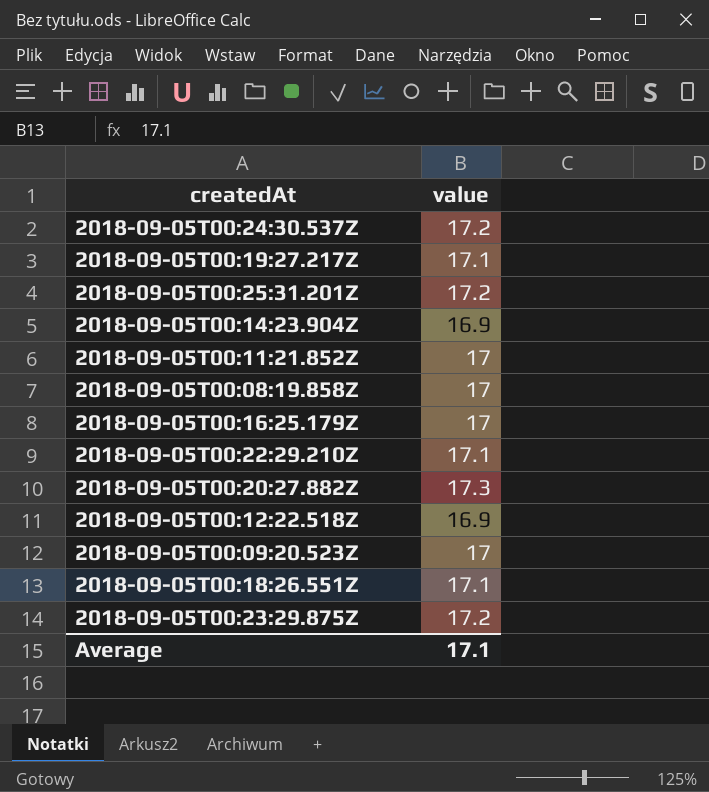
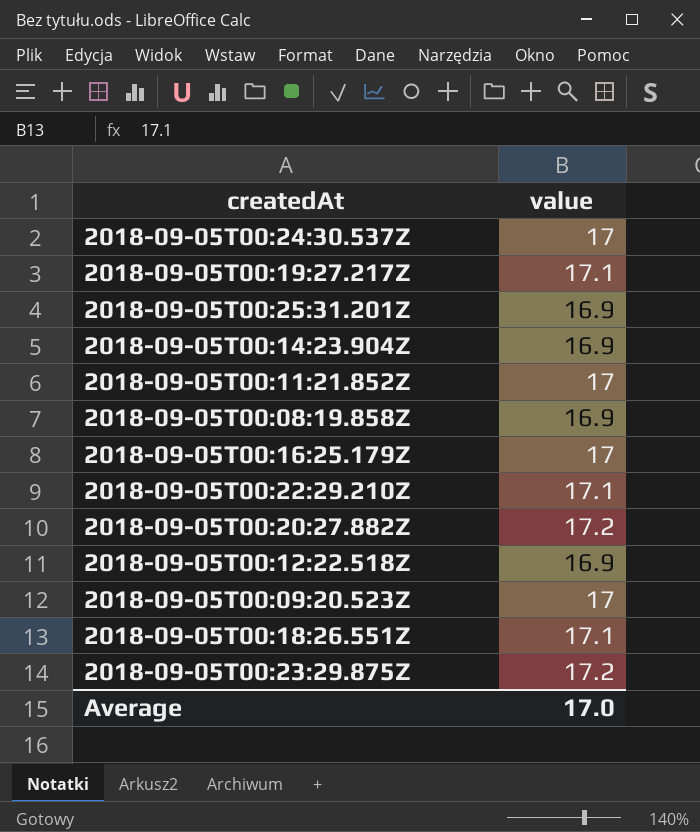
2018-09-05T00:24:30.537Z | value: 17.2 -> 17
2018-09-05T00:25:31.201Z | value: 17.2 -> 16.9
2018-09-05T00:08:19.858Z | value: 17 -> 16.9
2018-09-05T00:20:27.882Z | value: 17.3 -> 17.2
Average | value: 17.1 -> 17.0

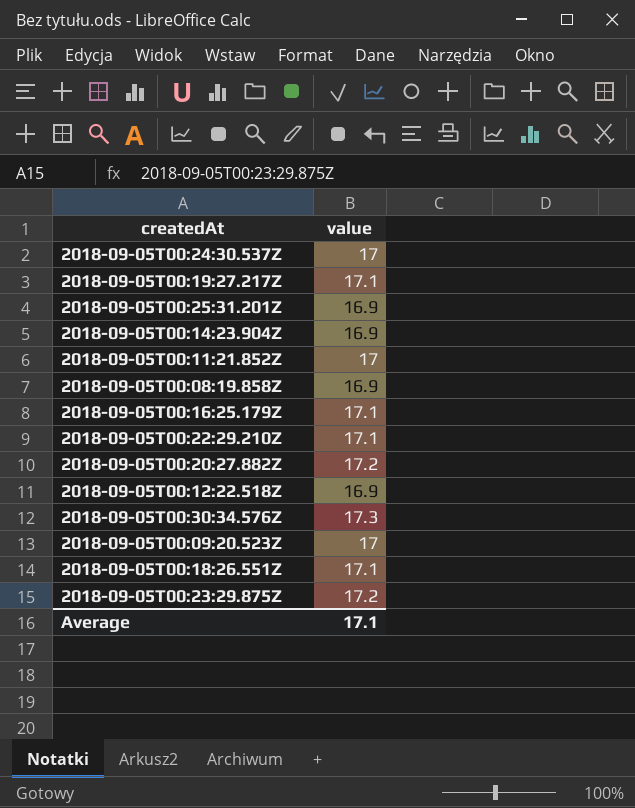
2018-09-05T00:16:25.179Z | value: 17 -> 17.1
row 2018-09-05T00:30:34.576Z: none -> 17.3
Average | value: 17.0 -> 17.1

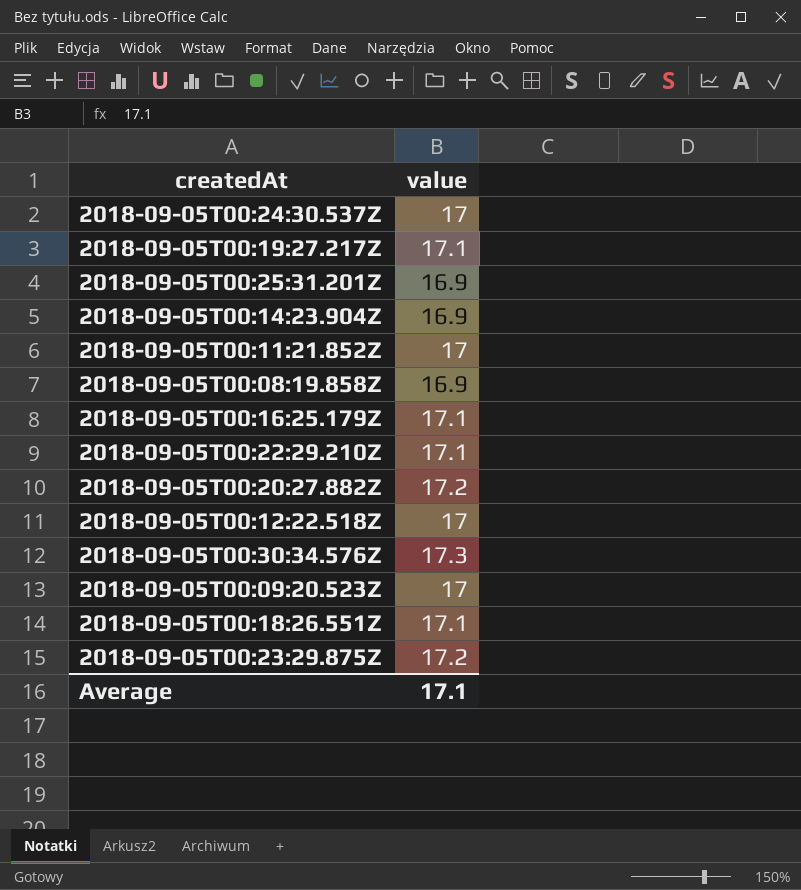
2018-09-05T00:12:22.518Z | value: 16.9 -> 17

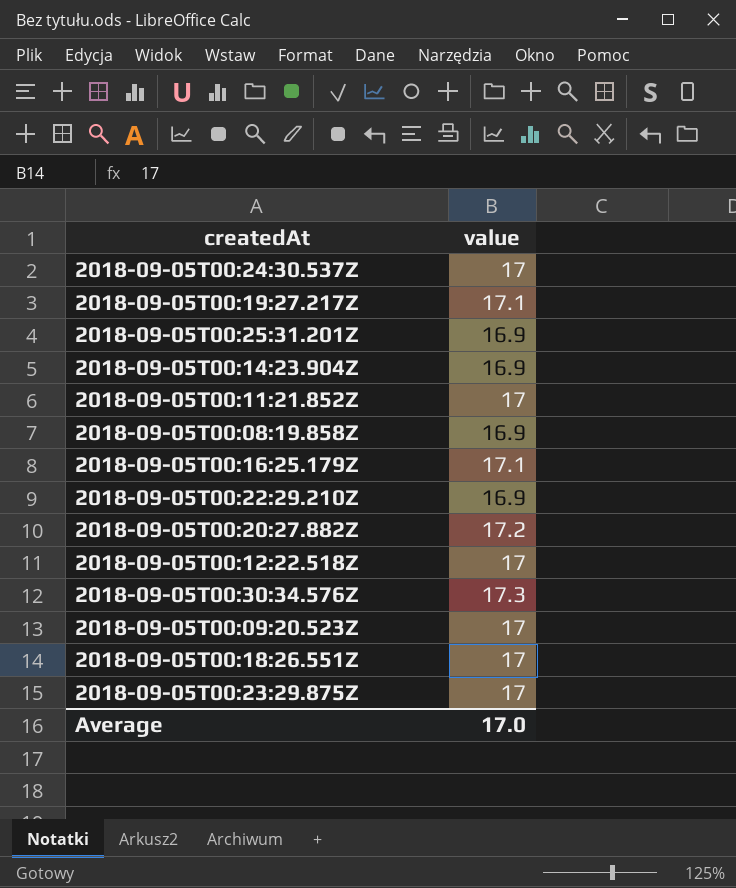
2018-09-05T00:22:29.210Z | value: 17.1 -> 16.9
2018-09-05T00:18:26.551Z | value: 17.1 -> 17
2018-09-05T00:23:29.875Z | value: 17.2 -> 17
Average | value: 17.1 -> 17.0

